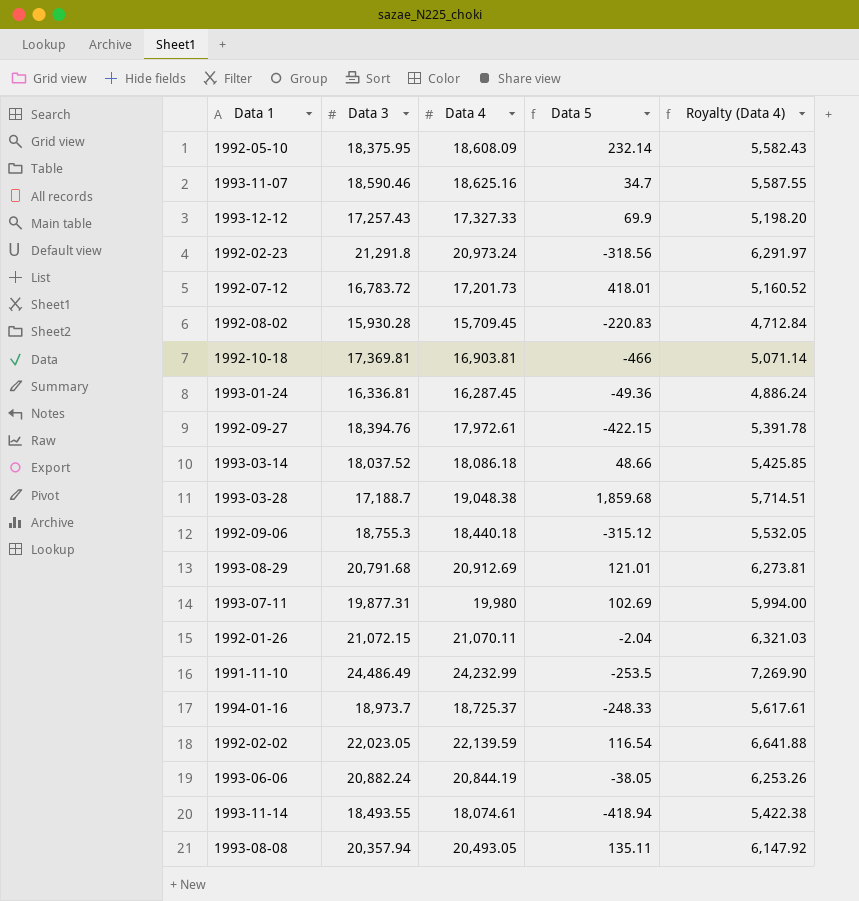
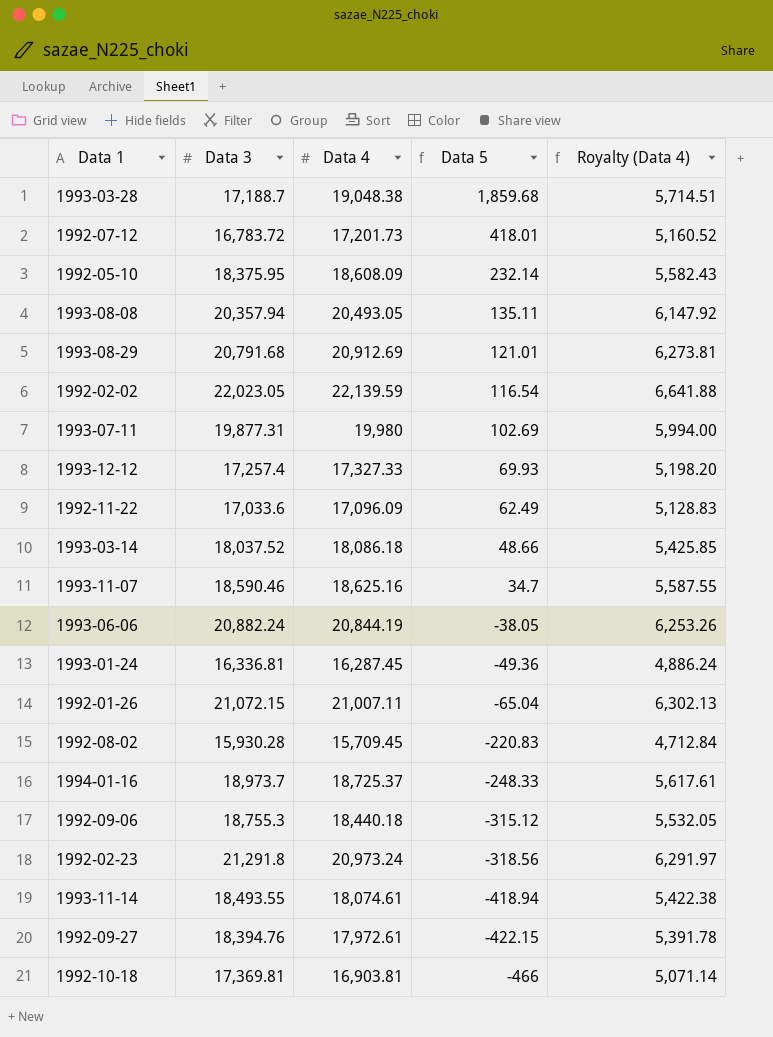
row order: none -> Data 5 descending
row 1991-11-10: 24,486.49 | 24,232.99 | -253.5 | 7,269.90 -> none
1993-12-12 | Data 3: 17,257.43 -> 17,257.4
1993-12-12 | Data 5: 69.9 -> 69.93
row 1992-11-22: none -> 17,033.6 | 17,096.09 | 62.49 | 5,128.83
1992-01-26 | Data 4: 21,070.11 -> 21,007.11
1992-01-26 | Data 5: -2.04 -> -65.04
1992-01-26 | Royalty (Data 4): 6,321.03 -> 6,302.13

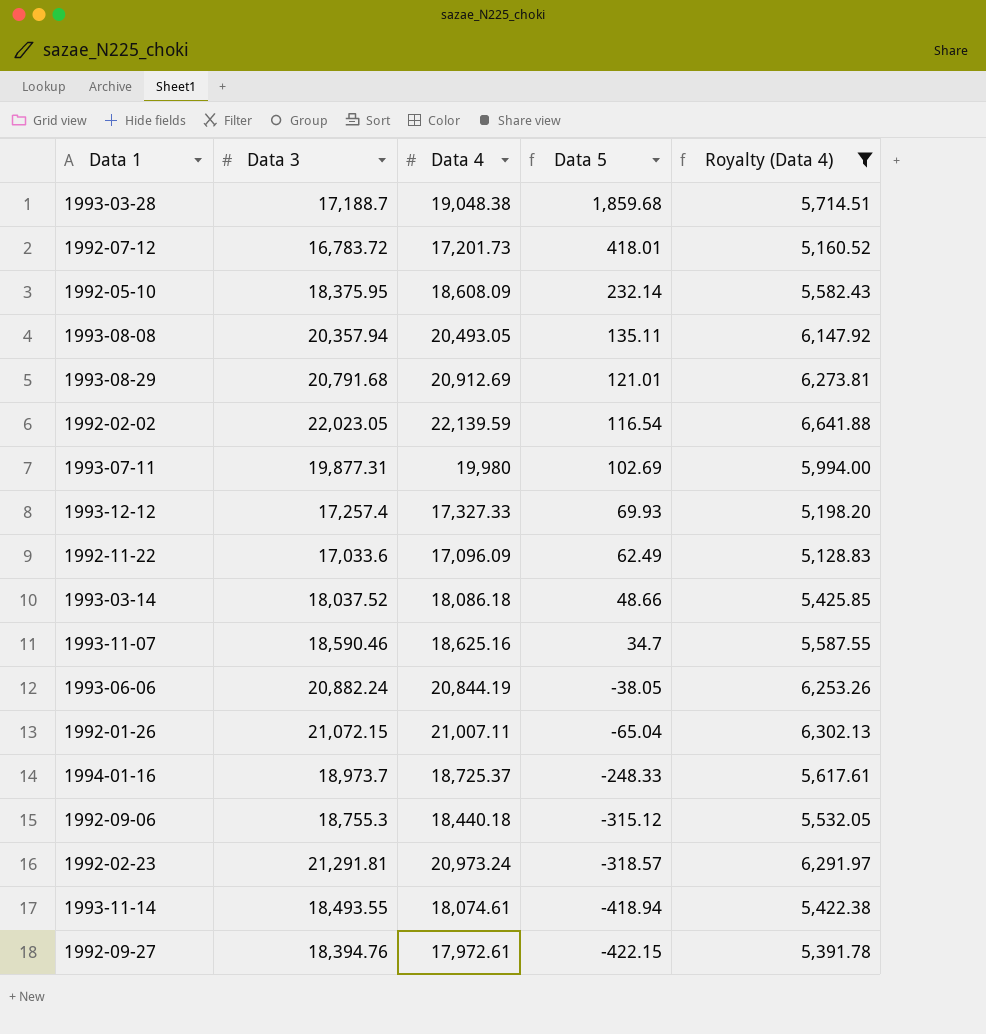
filter: none -> Royalty (Data 4) >= 5,128.83
1992-02-23 | Data 3: 21,291.8 -> 21,291.81
1992-02-23 | Data 5: -318.56 -> -318.57

